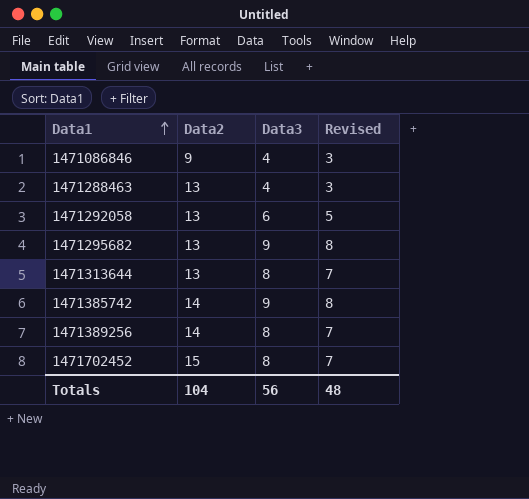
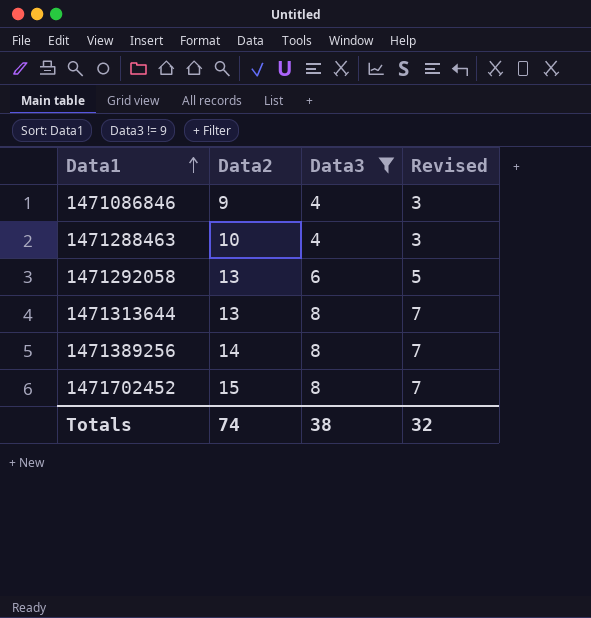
filter: none -> Data3 != 9
1471288463 | Data2: 13 -> 10
Totals | Data2: 104 -> 74
Totals | Data3: 56 -> 38
Totals | Revised: 48 -> 32

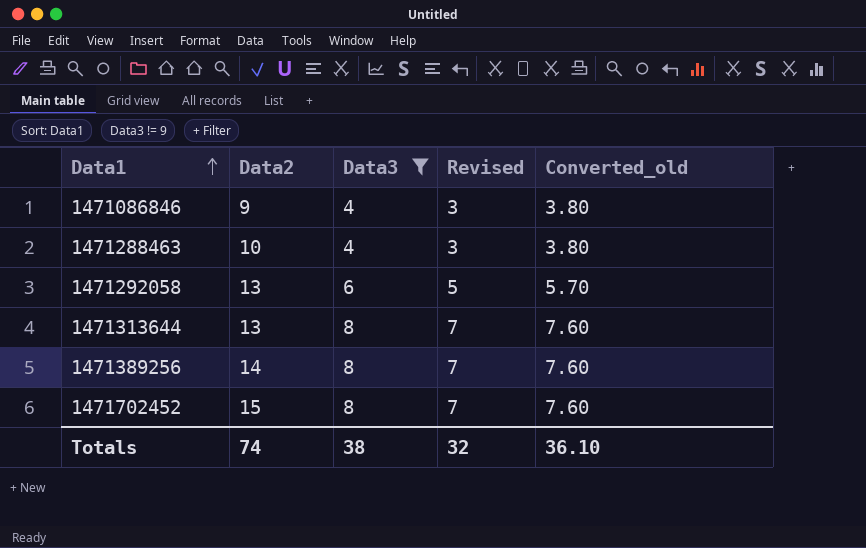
column Converted_old | formula: none -> [Data3] * 0.95

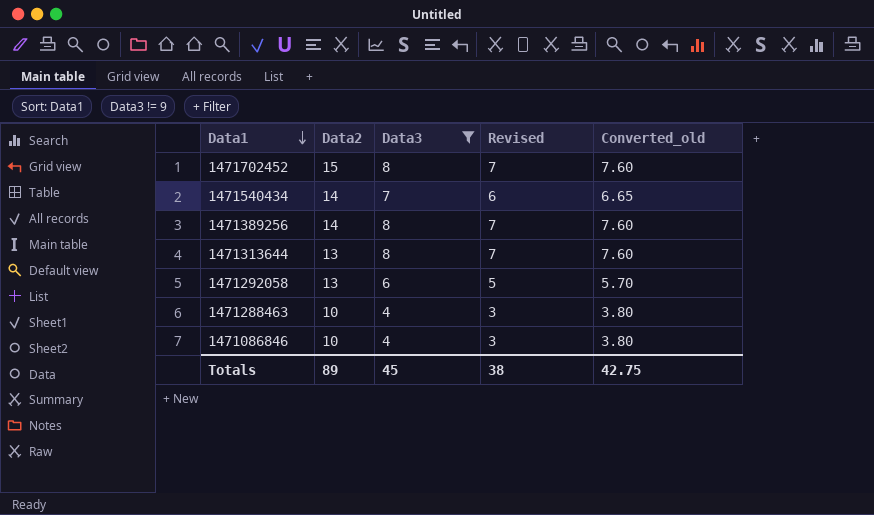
row order: Data1 ascending -> Data1 descending
row 1471540434: none -> 14 | 7 | 6 | 6.65
1471086846 | Data2: 9 -> 10
Totals | Data2: 74 -> 89
Totals | Data3: 38 -> 45
Totals | Revised: 32 -> 38
Totals | Converted_old: 36.10 -> 42.75

